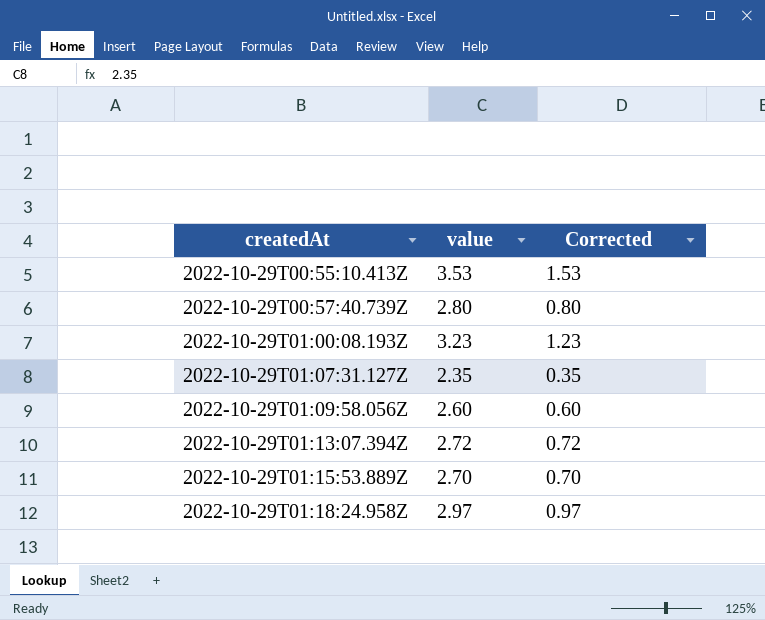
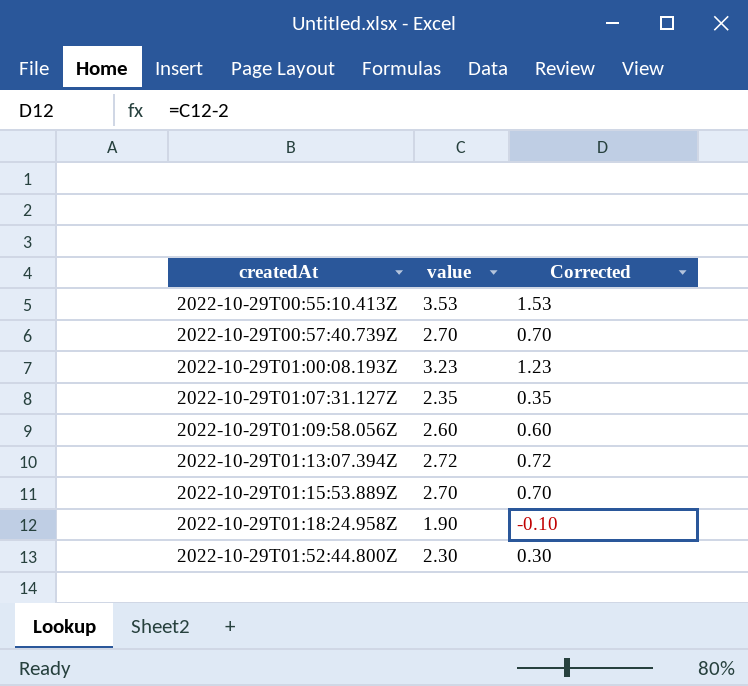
2022-10-29T00:57:40.739Z | value: 2.80 -> 2.70
2022-10-29T00:57:40.739Z | Corrected: 0.80 -> 0.70
2022-10-29T01:18:24.958Z | value: 2.97 -> 1.90
2022-10-29T01:18:24.958Z | Corrected: 0.97 -> -0.10
row 2022-10-29T01:52:44.800Z: none -> 2.30 | 0.30

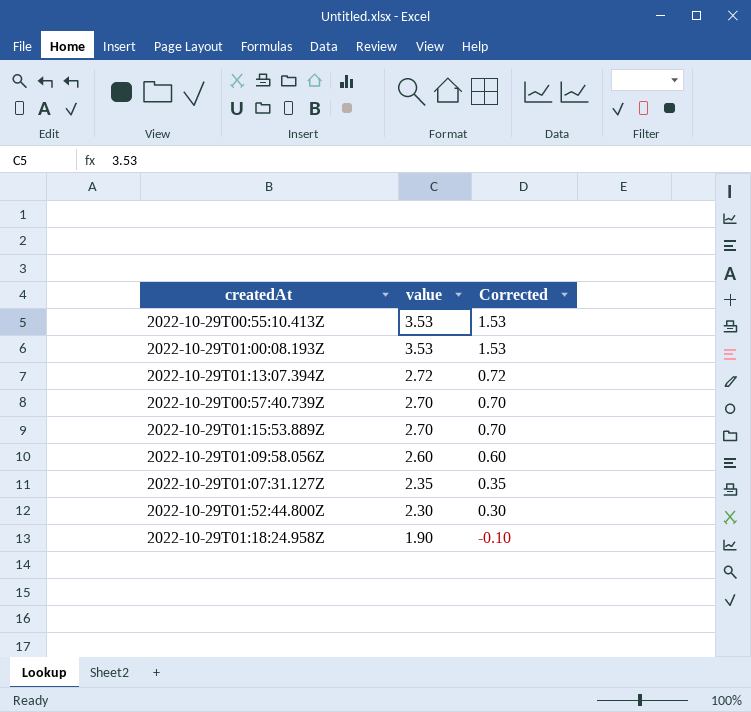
row order: createdAt ascending -> value descending
2022-10-29T01:00:08.193Z | value: 3.23 -> 3.53
2022-10-29T01:00:08.193Z | Corrected: 1.23 -> 1.53

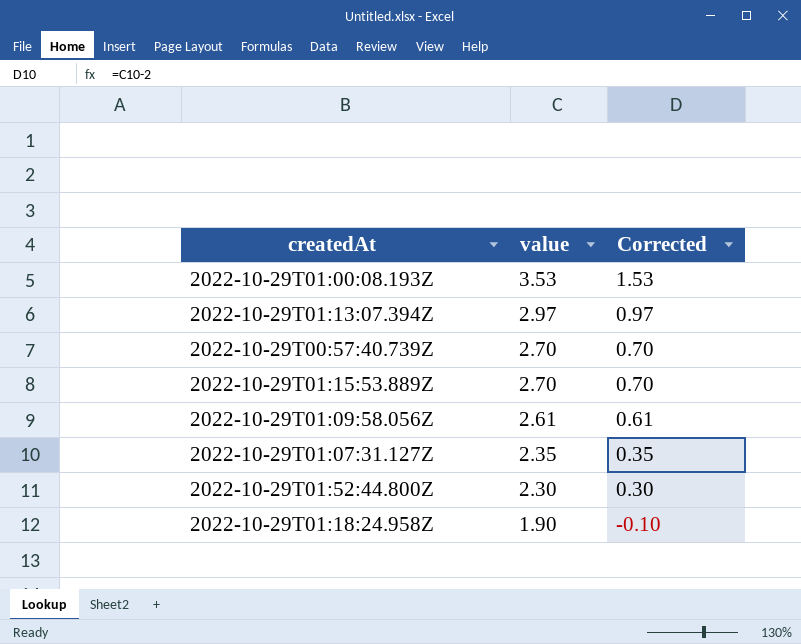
row 2022-10-29T00:55:10.413Z: 3.53 | 1.53 -> none
2022-10-29T01:13:07.394Z | value: 2.72 -> 2.97
2022-10-29T01:13:07.394Z | Corrected: 0.72 -> 0.97
2022-10-29T01:09:58.056Z | value: 2.60 -> 2.61
2022-10-29T01:09:58.056Z | Corrected: 0.60 -> 0.61

